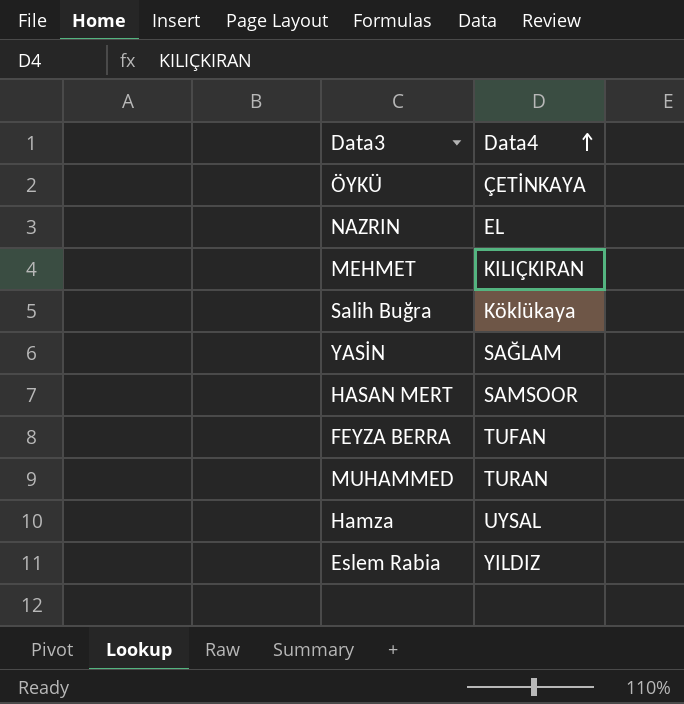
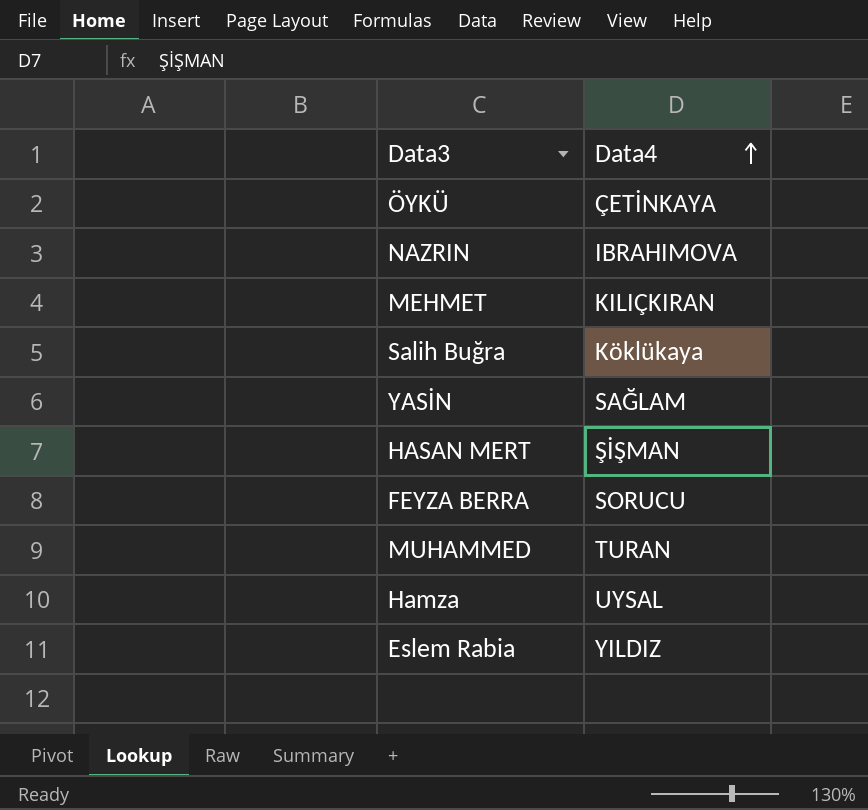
NAZRIN | Data4: EL -> IBRAHIMOVA
HASAN MERT | Data4: SAMSOOR -> ŞİŞMAN
FEYZA BERRA | Data4: TUFAN -> SORUCU

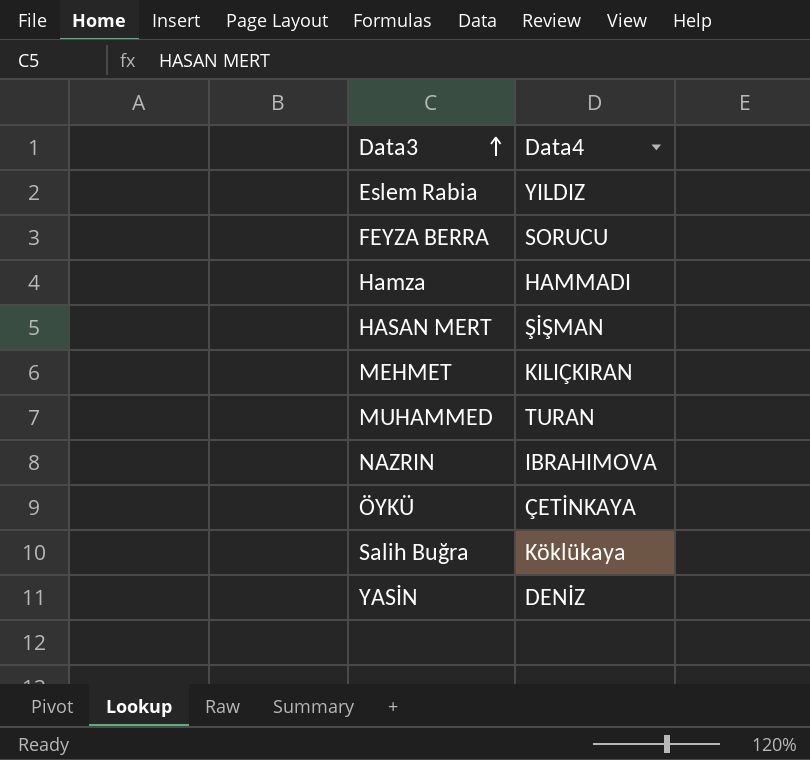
row order: Data4 ascending -> Data3 ascending
Hamza | Data4: UYSAL -> HAMMADI
YASİN | Data4: SAĞLAM -> DENİZ

